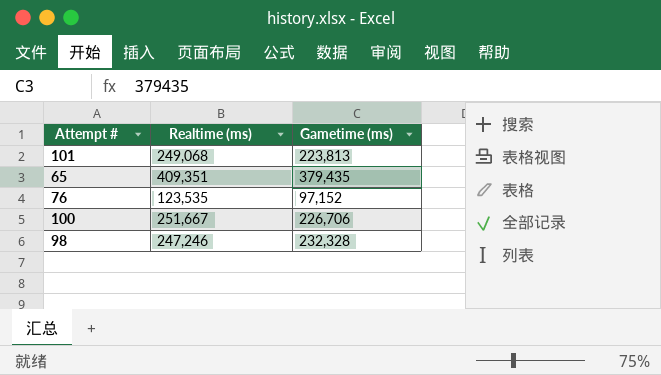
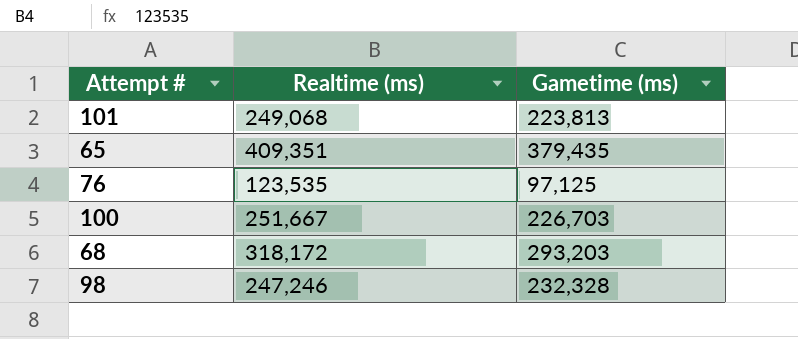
76 | Gametime (ms): 97,152 -> 97,125
100 | Gametime (ms): 226,706 -> 226,703
row 68: none -> 318,172 | 293,203

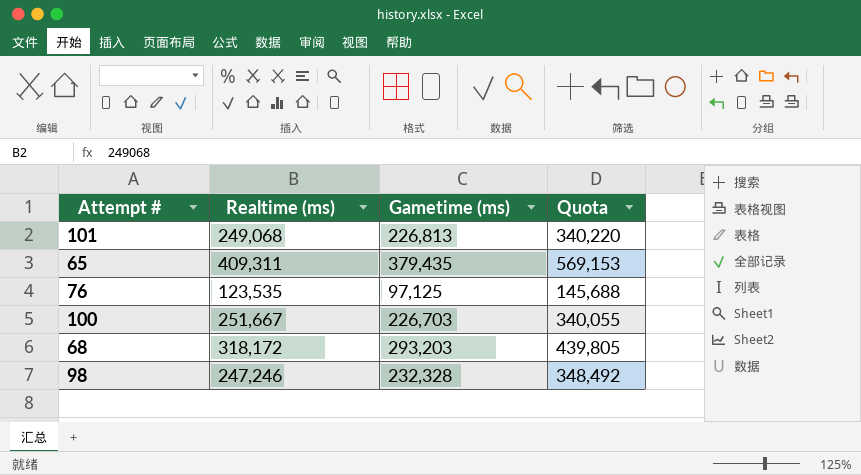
column Quota | formula: none -> [Gametime (ms)] * 1.5
101 | Gametime (ms): 223,813 -> 226,813
65 | Realtime (ms): 409,351 -> 409,311

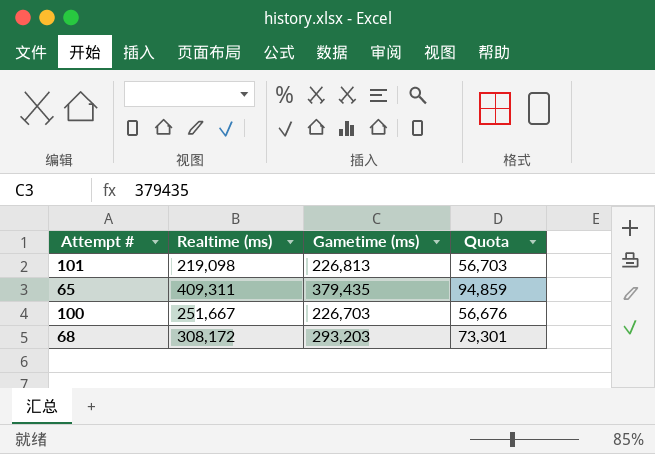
column Quota | formula: [Gametime (ms)] * 1.5 -> [Gametime (ms)] * 0.25
row 76: 123,535 | 97,125 | 145,688 -> none
row 98: 247,246 | 232,328 | 348,492 -> none
101 | Realtime (ms): 249,068 -> 219,098
68 | Realtime (ms): 318,172 -> 308,172

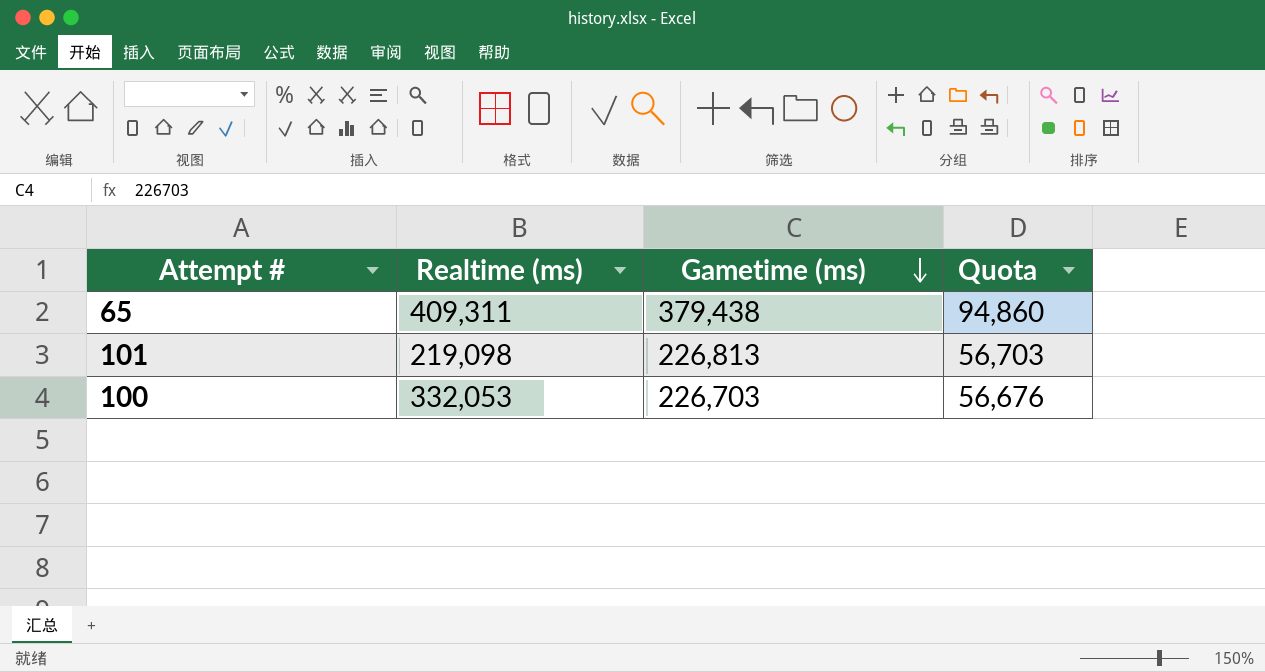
row order: none -> Gametime (ms) descending
row 68: 308,172 | 293,203 | 73,301 -> none
65 | Gametime (ms): 379,435 -> 379,438
65 | Quota: 94,859 -> 94,860
100 | Realtime (ms): 251,667 -> 332,053

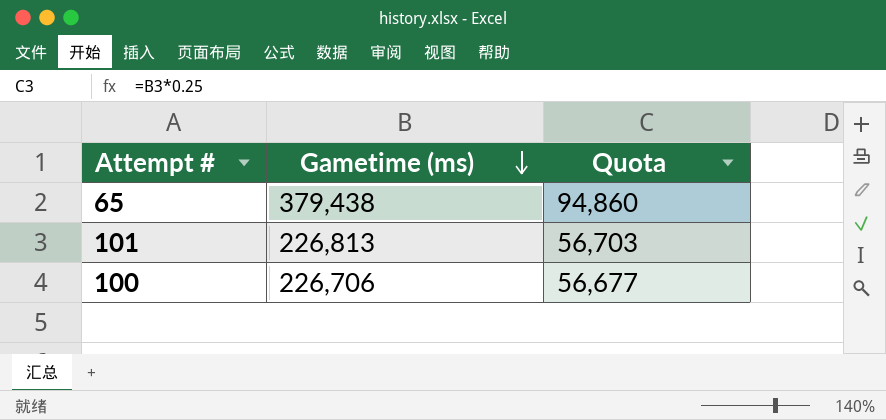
column Realtime (ms) | position: 2 -> none
100 | Gametime (ms): 226,703 -> 226,706
100 | Quota: 56,676 -> 56,677

